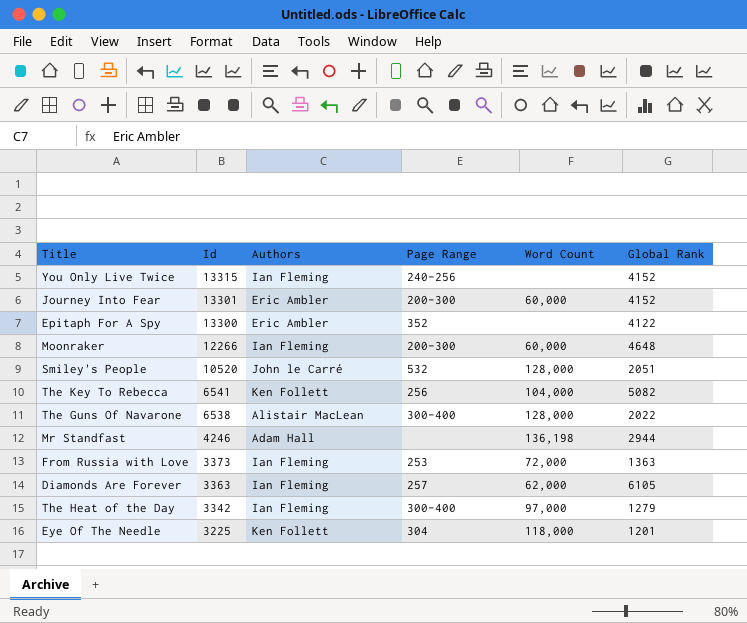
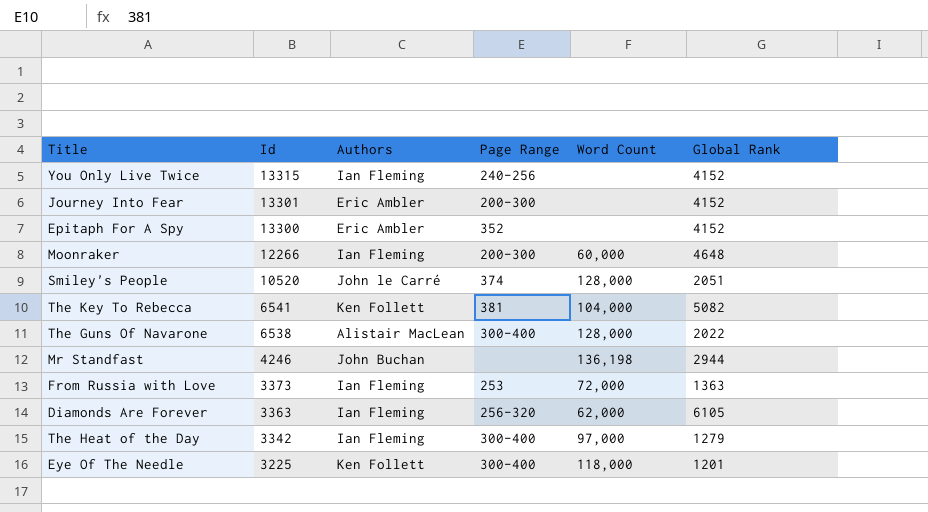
Journey Into Fear | Word Count: 60,000 -> none
Epitaph For A Spy | Global Rank: 4122 -> 4152
Smiley's People | Page Range: 532 -> 374
The Key To Rebecca | Page Range: 256 -> 381
Mr Standfast | Authors: Adam Hall -> John Buchan
Diamonds Are Forever | Page Range: 257 -> 256-320
Eye Of The Needle | Page Range: 304 -> 300-400

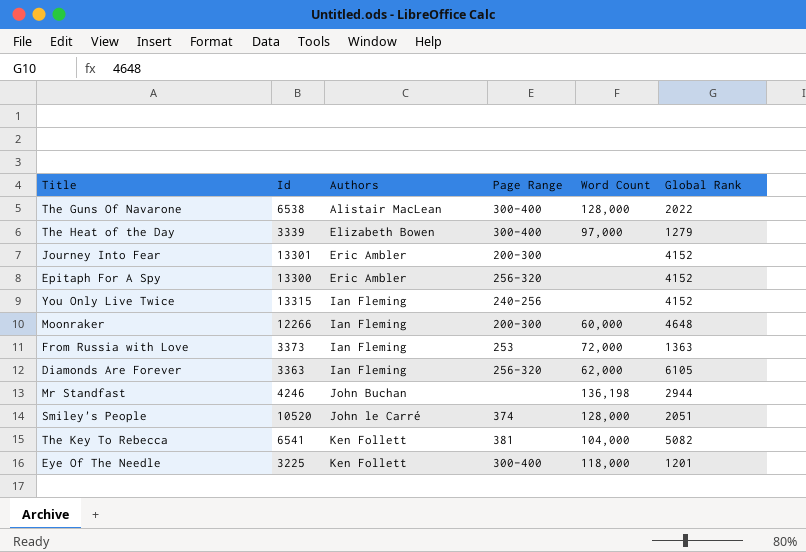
row order: Id descending -> Authors ascending
The Heat of the Day | Id: 3342 -> 3339
The Heat of the Day | Authors: Ian Fleming -> Elizabeth Bowen
Epitaph For A Spy | Page Range: 352 -> 256-320

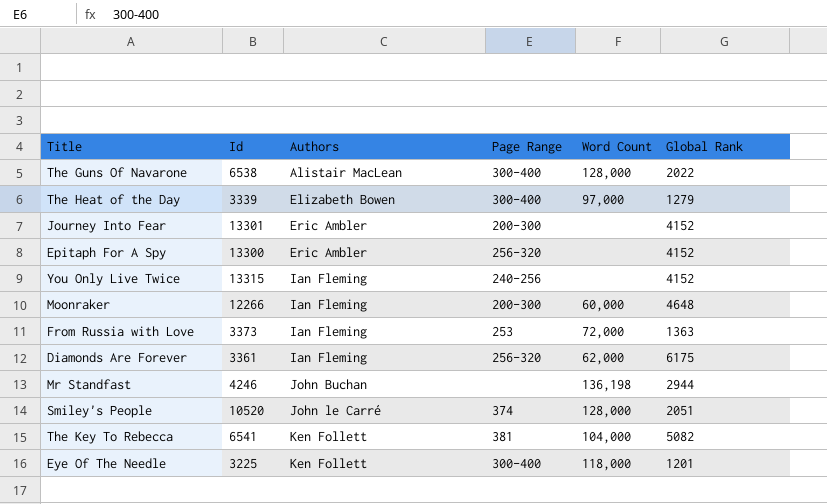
Diamonds Are Forever | Id: 3363 -> 3361
Diamonds Are Forever | Global Rank: 6105 -> 6175

